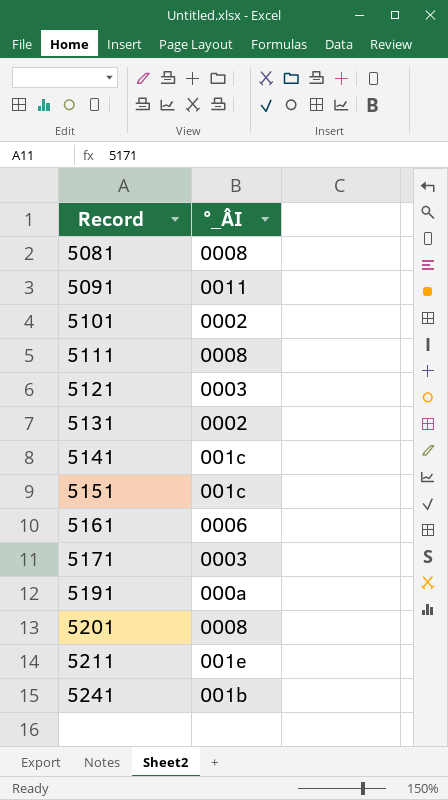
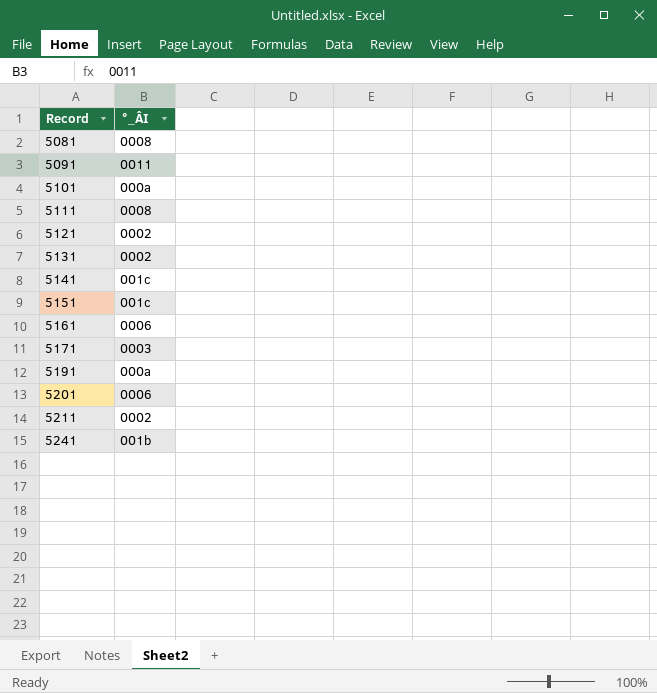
5101 | °_ÂI: 0002 -> 000a
5121 | °_ÂI: 0003 -> 0002
5201 | °_ÂI: 0008 -> 0006
5211 | °_ÂI: 001e -> 0002

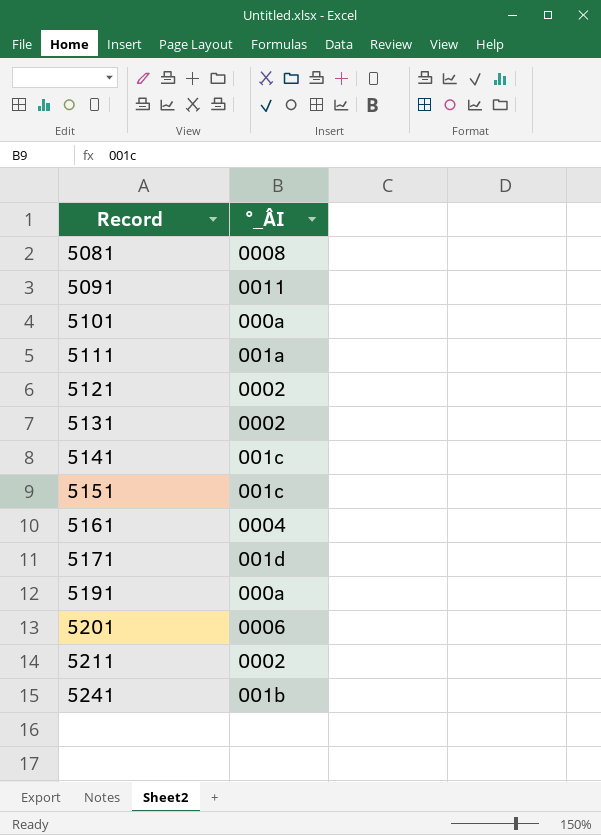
5111 | °_ÂI: 0008 -> 001a
5161 | °_ÂI: 0006 -> 0004
5171 | °_ÂI: 0003 -> 001d

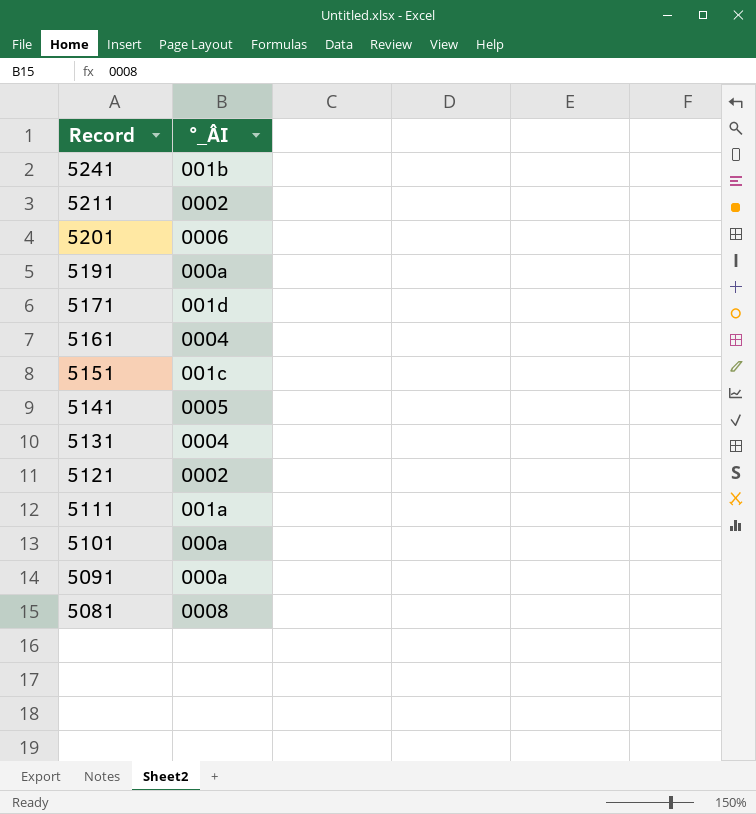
row order: Record ascending -> Record descending
5141 | °_ÂI: 001c -> 0005
5131 | °_ÂI: 0002 -> 0004
5091 | °_ÂI: 0011 -> 000a

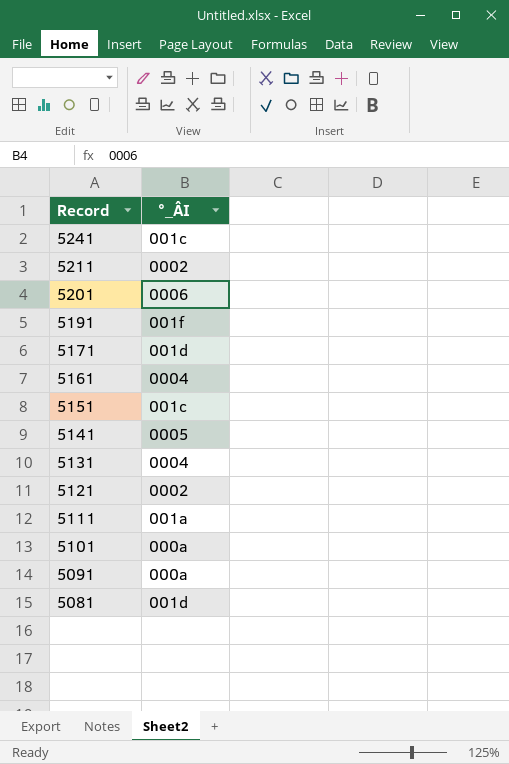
5241 | °_ÂI: 001b -> 001c
5191 | °_ÂI: 000a -> 001f
5081 | °_ÂI: 0008 -> 001d

